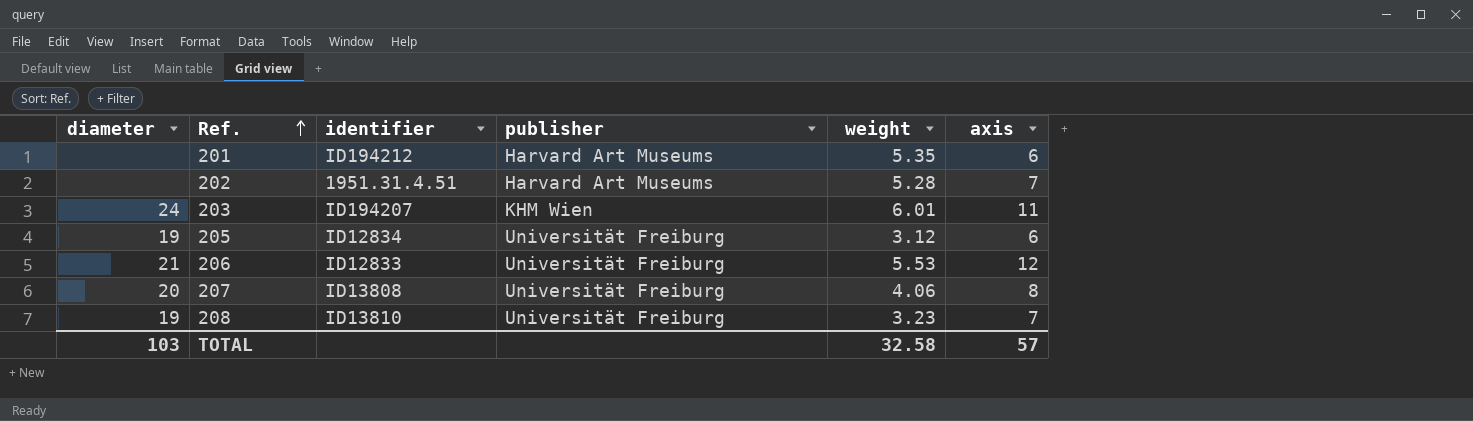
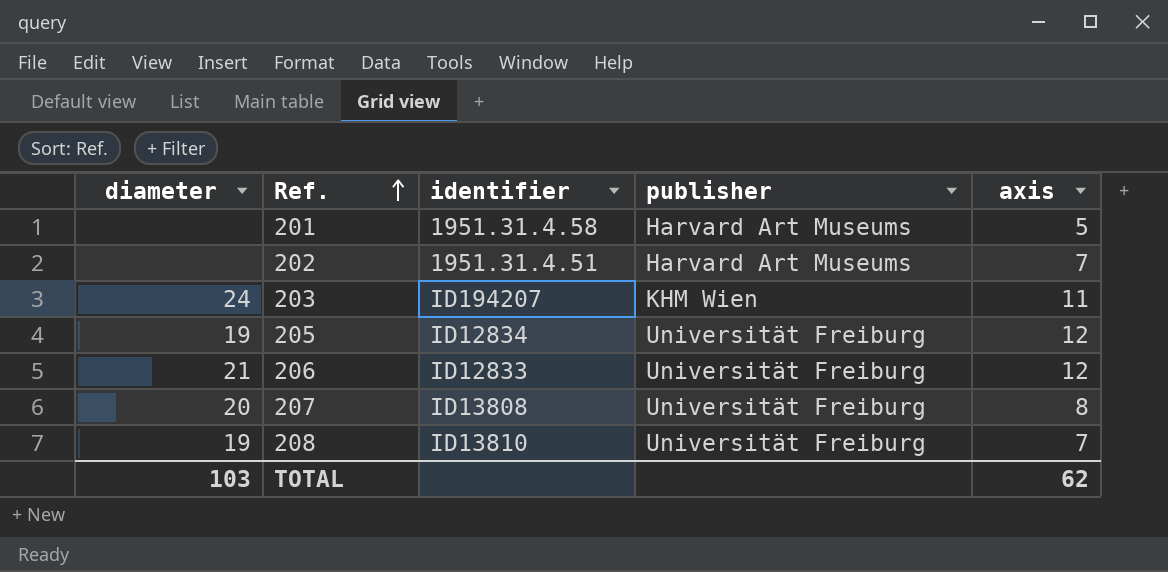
column weight | position: 5 -> none
201 | identifier: ID194212 -> 1951.31.4.58
201 | axis: 6 -> 5
205 | axis: 6 -> 12
TOTAL | axis: 57 -> 62

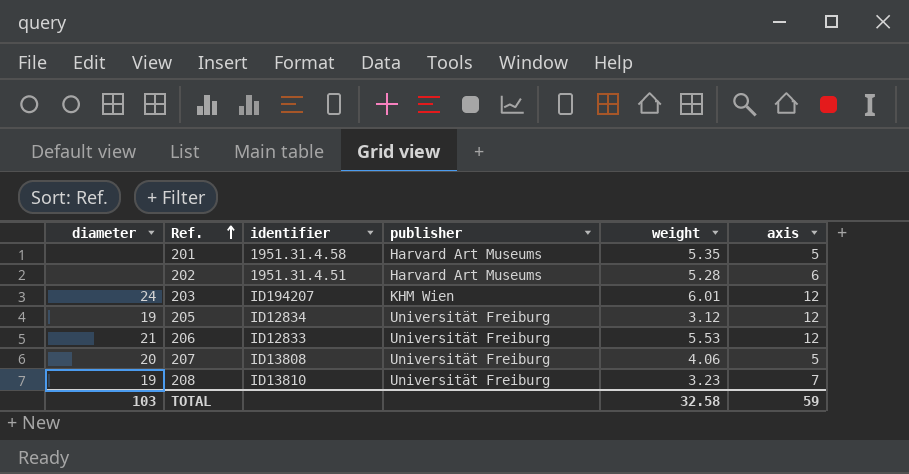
column weight | position: none -> 5
202 | axis: 7 -> 6
203 | axis: 11 -> 12
207 | axis: 8 -> 5
TOTAL | axis: 62 -> 59

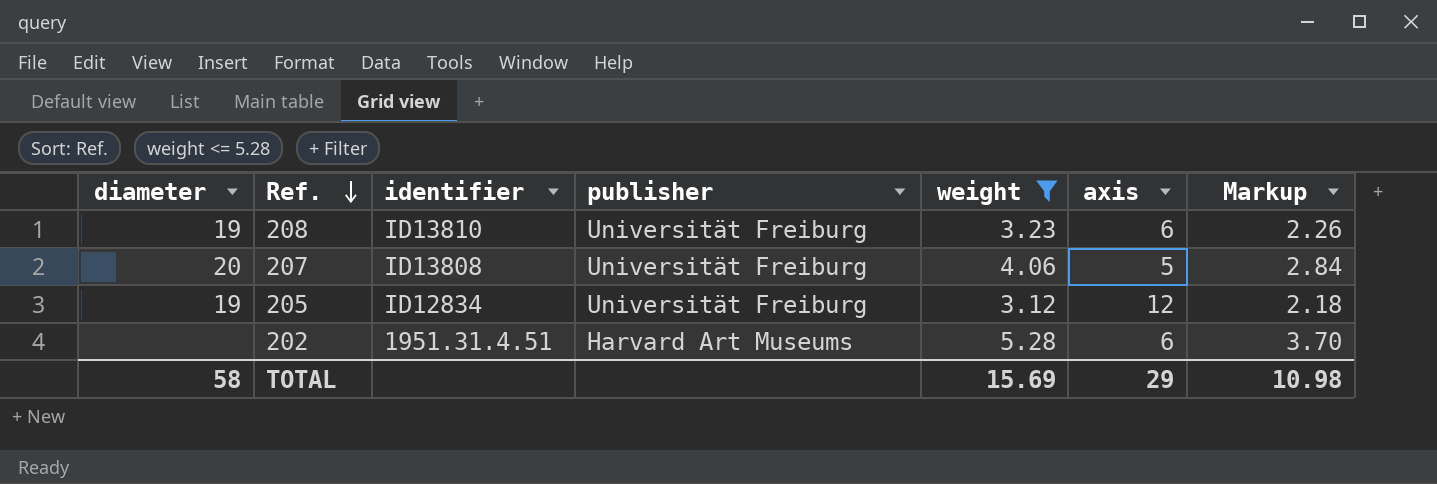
filter: none -> weight <= 5.28
row order: Ref. ascending -> Ref. descending
column Markup | formula: none -> [weight] * 0.7
208 | axis: 7 -> 6
TOTAL | diameter: 103 -> 58
TOTAL | weight: 32.58 -> 15.69
TOTAL | axis: 59 -> 29

